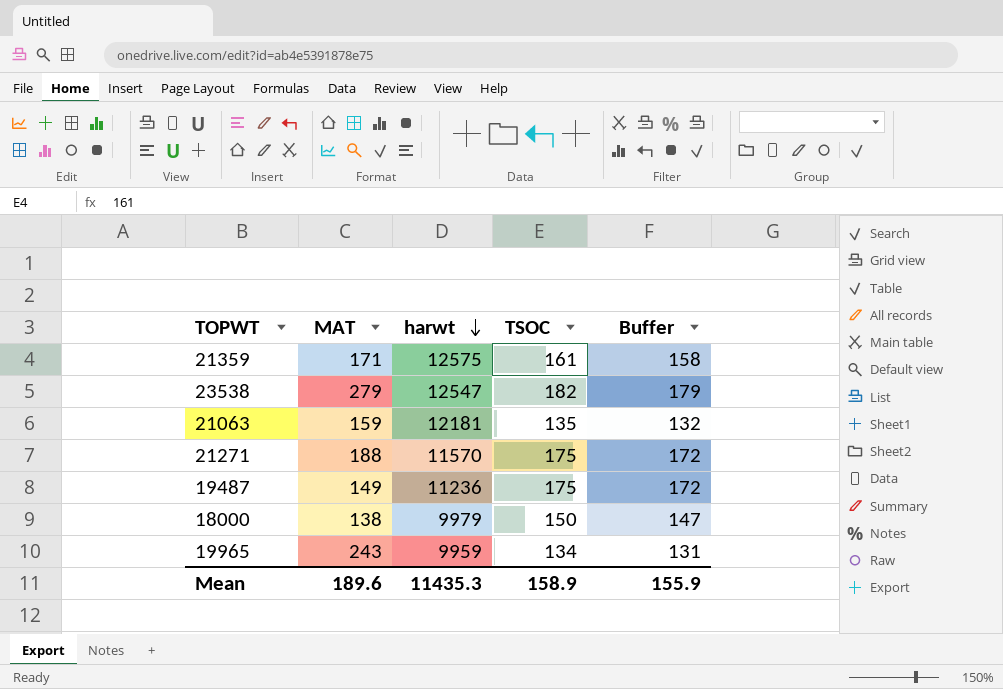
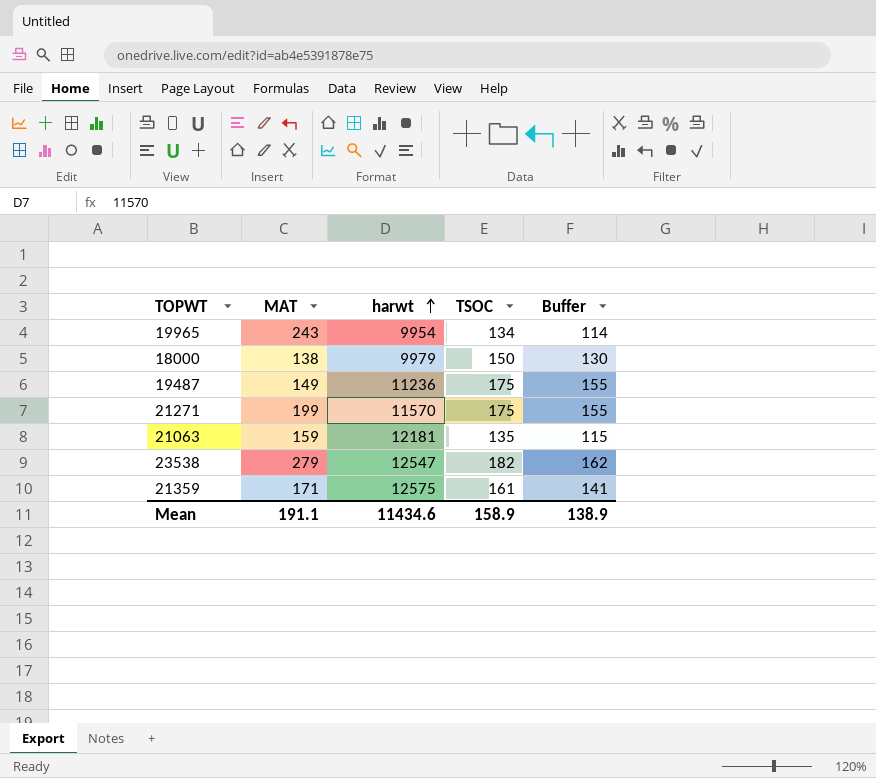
row order: harwt descending -> harwt ascending
column Buffer | formula: [TSOC] - 3 -> [TSOC] - 20
19965 | harwt: 9959 -> 9954
21271 | MAT: 188 -> 199
Mean | MAT: 189.6 -> 191.1
Mean | harwt: 11435.3 -> 11434.6
Mean | Buffer: 155.9 -> 138.9

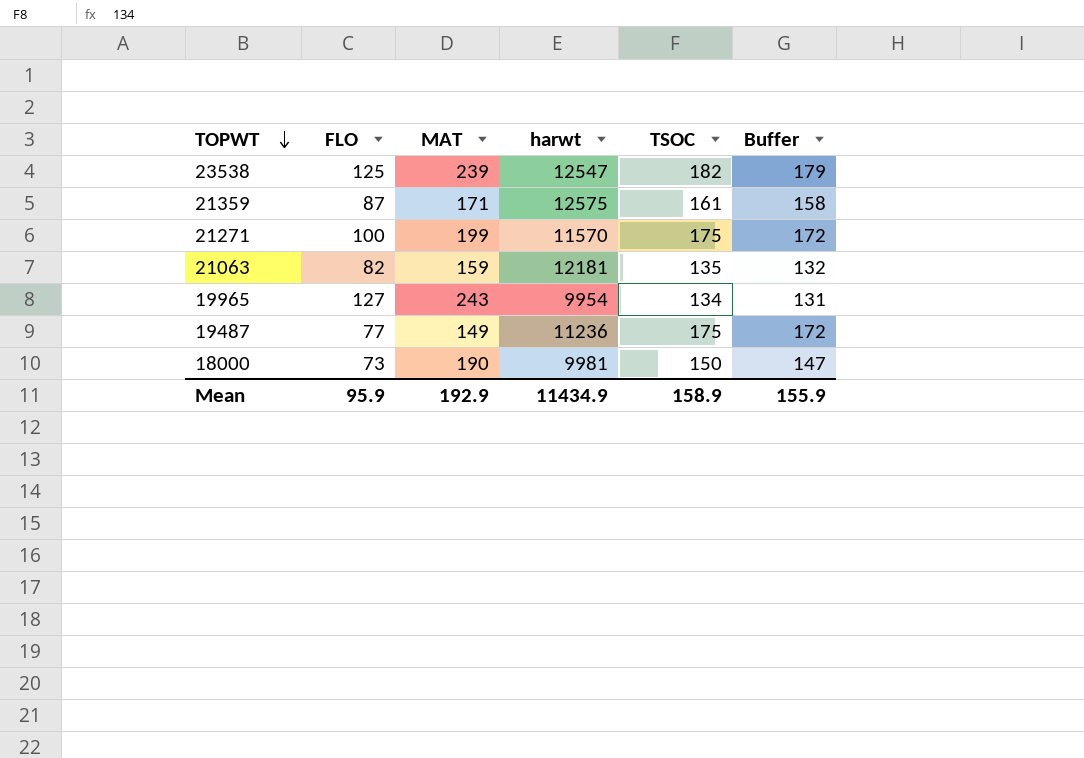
row order: harwt ascending -> TOPWT descending
column FLO | position: none -> 2
column Buffer | formula: [TSOC] - 20 -> [TSOC] - 3
23538 | MAT: 279 -> 239
18000 | MAT: 138 -> 190
18000 | harwt: 9979 -> 9981
Mean | MAT: 191.1 -> 192.9
Mean | harwt: 11434.6 -> 11434.9
Mean | Buffer: 138.9 -> 155.9

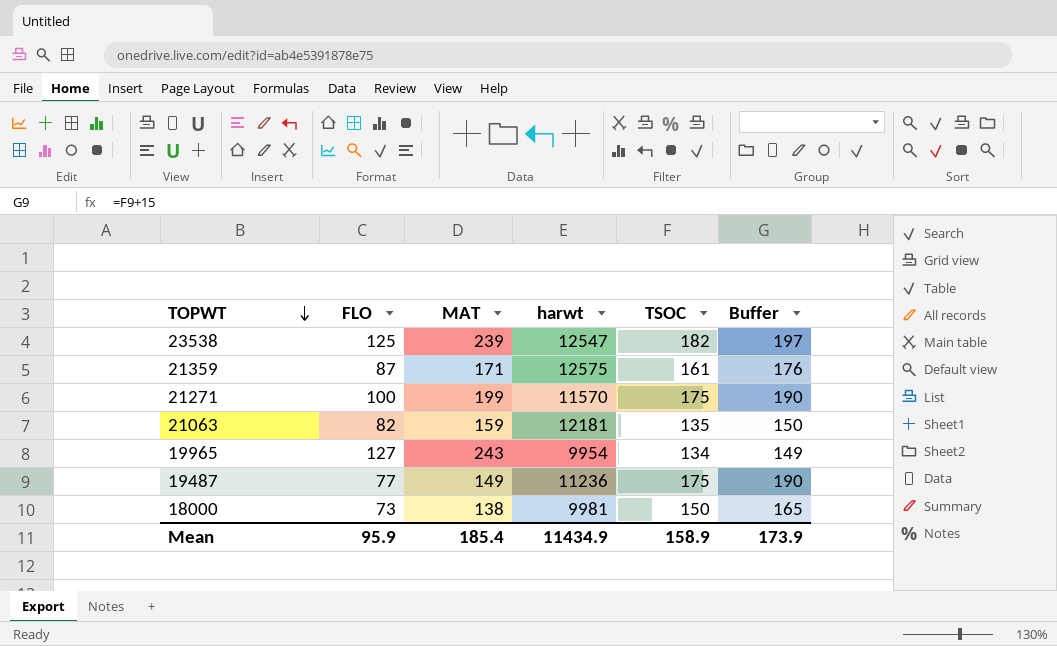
column Buffer | formula: [TSOC] - 3 -> [TSOC] + 15
18000 | MAT: 190 -> 138
Mean | MAT: 192.9 -> 185.4
Mean | Buffer: 155.9 -> 173.9

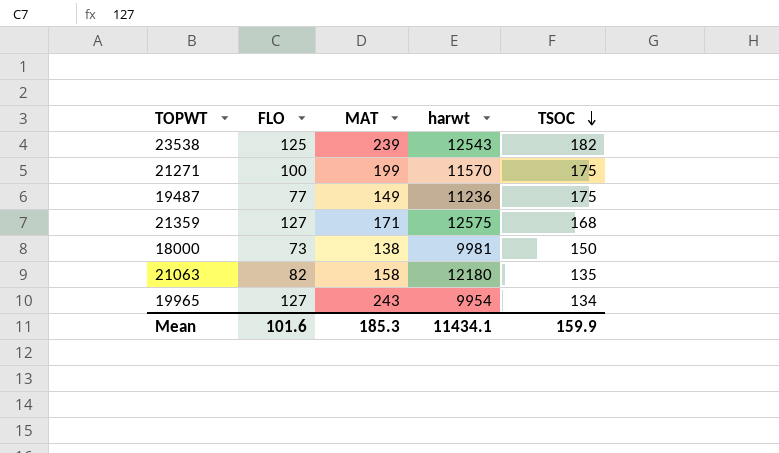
row order: TOPWT descending -> TSOC descending
column Buffer | formula: [TSOC] + 15 -> none
23538 | harwt: 12547 -> 12543
21359 | FLO: 87 -> 127
21359 | TSOC: 161 -> 168
21063 | MAT: 159 -> 158
21063 | harwt: 12181 -> 12180
Mean | FLO: 95.9 -> 101.6
Mean | MAT: 185.4 -> 185.3
Mean | harwt: 11434.9 -> 11434.1
Mean | TSOC: 158.9 -> 159.9

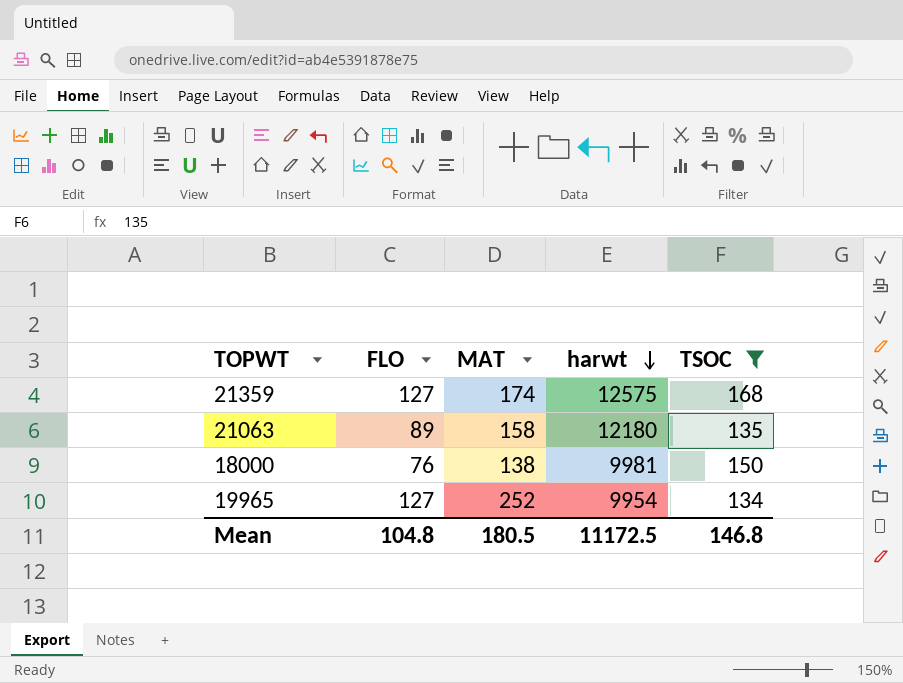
filter: none -> TSOC <= 168
row order: TSOC descending -> harwt descending
21359 | MAT: 171 -> 174
21063 | FLO: 82 -> 89
18000 | FLO: 73 -> 76
19965 | MAT: 243 -> 252
Mean | FLO: 101.6 -> 104.8
Mean | MAT: 185.3 -> 180.5
Mean | harwt: 11434.1 -> 11172.5
Mean | TSOC: 159.9 -> 146.8

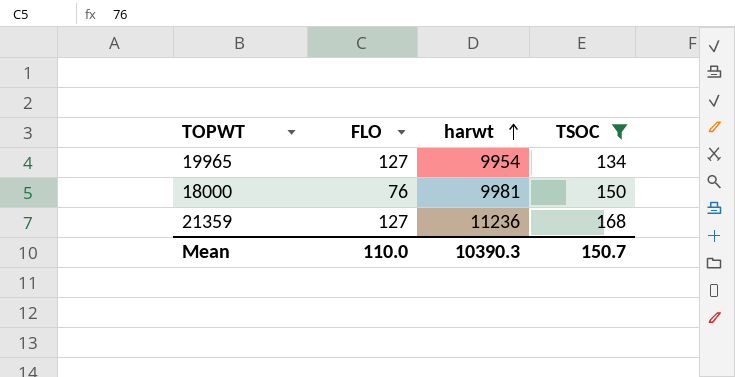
row order: harwt descending -> harwt ascending
column MAT | position: 3 -> none
row 21063: 89 | 158 | 12180 | 135 -> none
21359 | harwt: 12575 -> 11236
Mean | FLO: 104.8 -> 110.0
Mean | harwt: 11172.5 -> 10390.3
Mean | TSOC: 146.8 -> 150.7

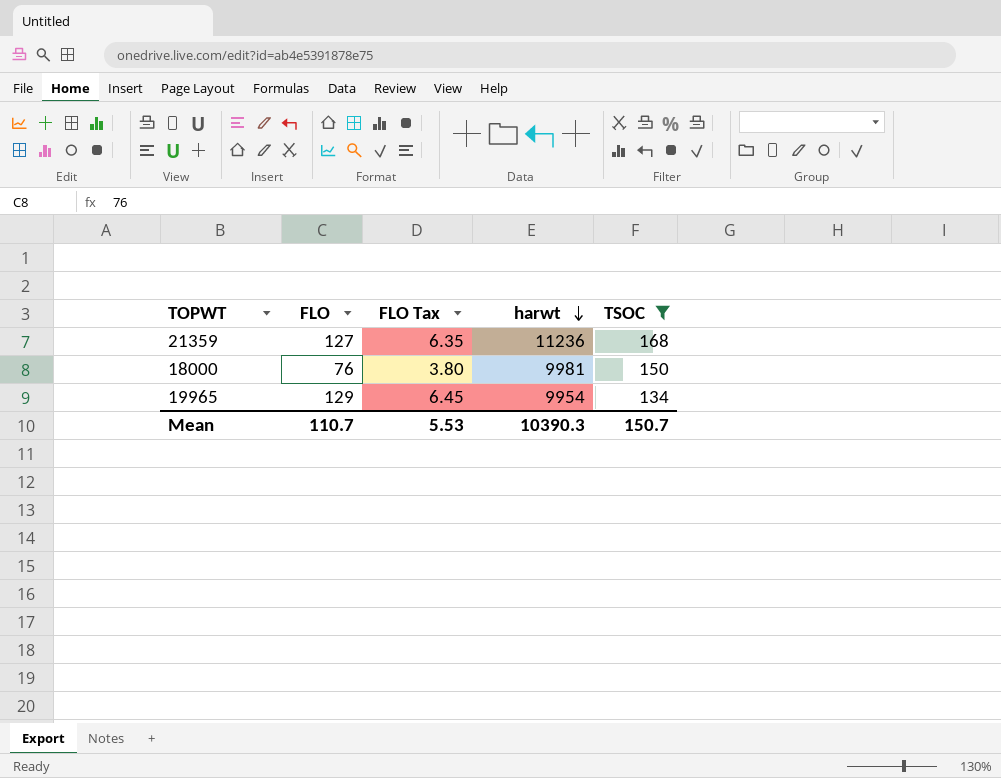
row order: harwt ascending -> harwt descending
column FLO Tax | formula: none -> [FLO] * 0.05
19965 | FLO: 127 -> 129
Mean | FLO: 110.0 -> 110.7

